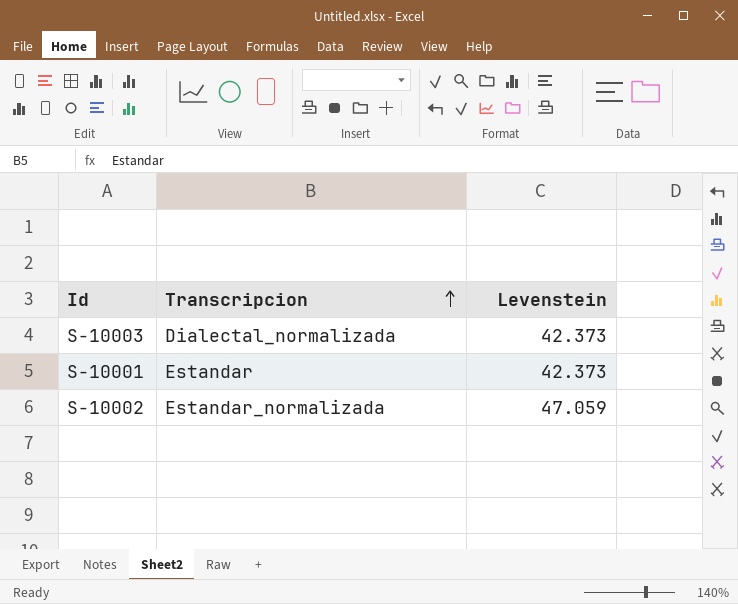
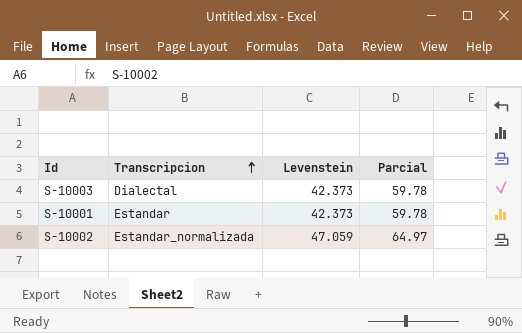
column Parcial | position: none -> 4
S-10003 | Transcripcion: Dialectal_normalizada -> Dialectal

